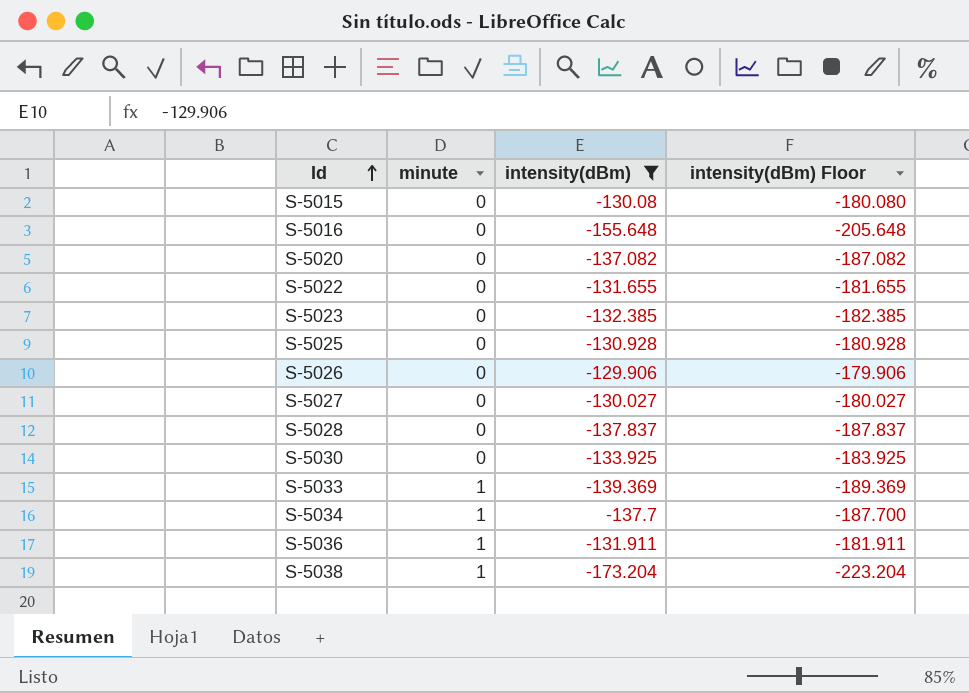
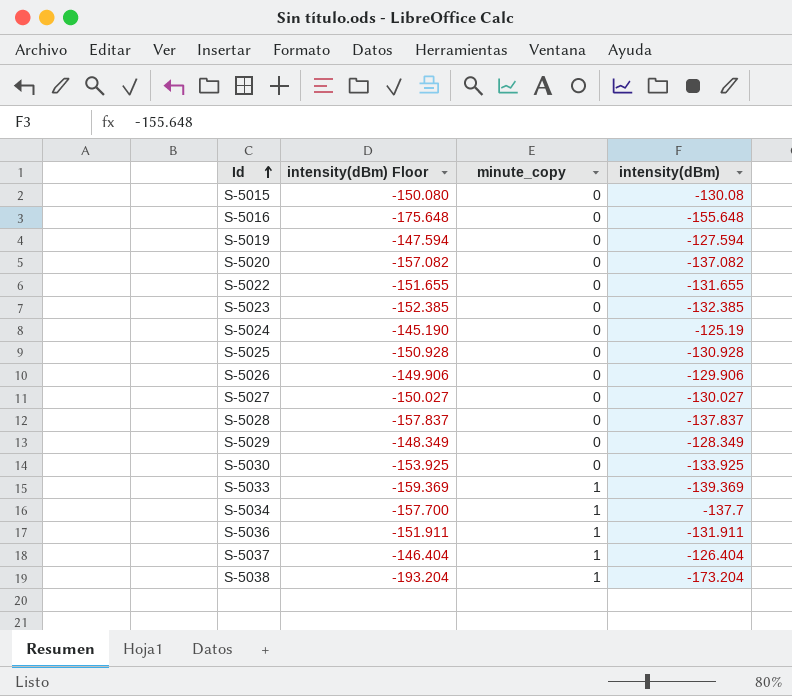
filter: intensity(dBm) <= -129.906 -> none
column intensity(dBm) Floor | formula: [intensity(dBm)] - 50 -> [intensity(dBm)] - 20
column intensity(dBm) Floor | position: 4 -> 2
column name: minute -> minute_copy

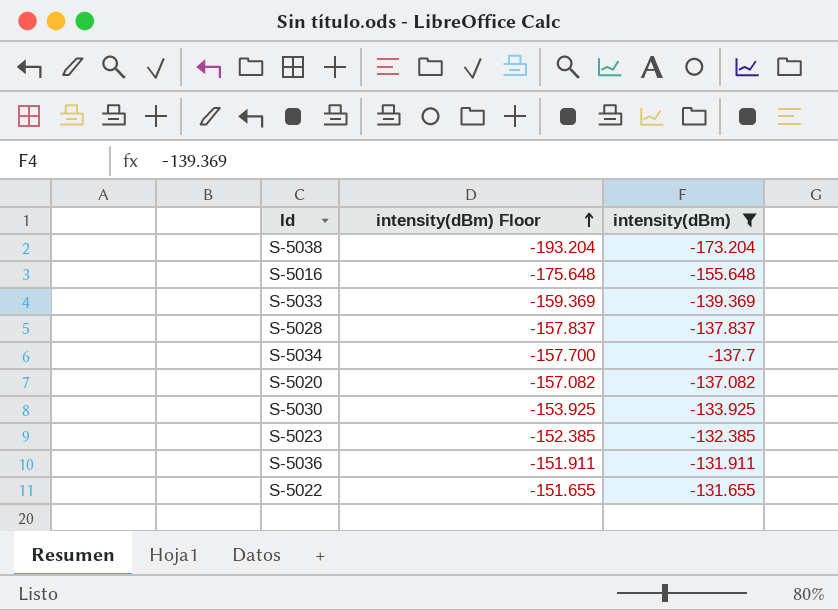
filter: none -> intensity(dBm) <= -131.655
row order: Id ascending -> intensity(dBm) Floor ascending
column minute_copy | position: 3 -> none

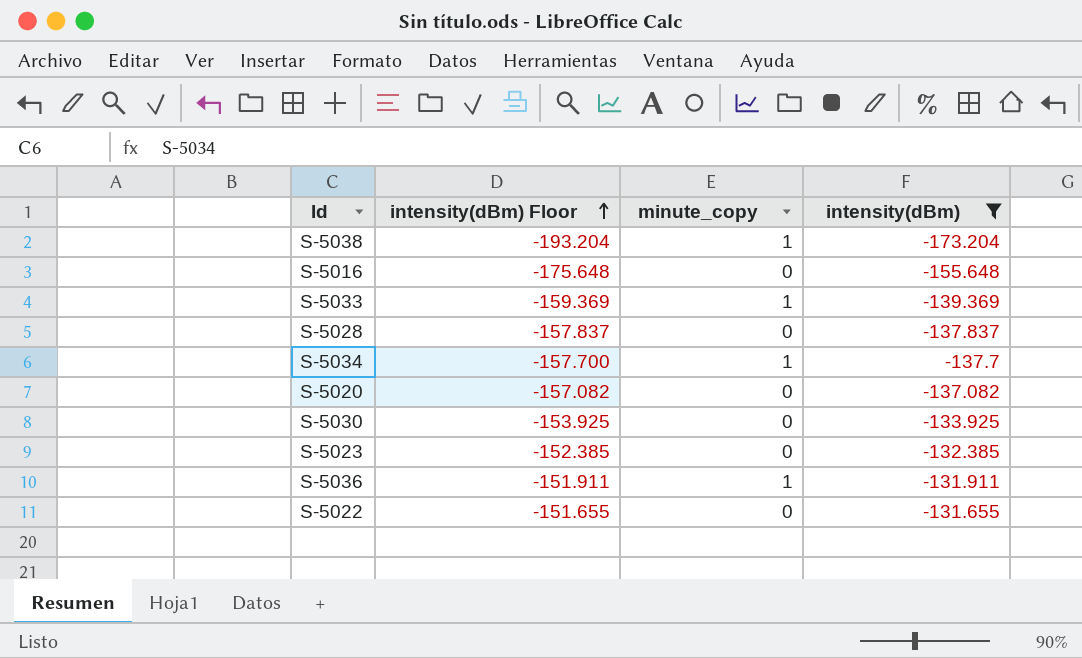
column minute_copy | position: none -> 3

